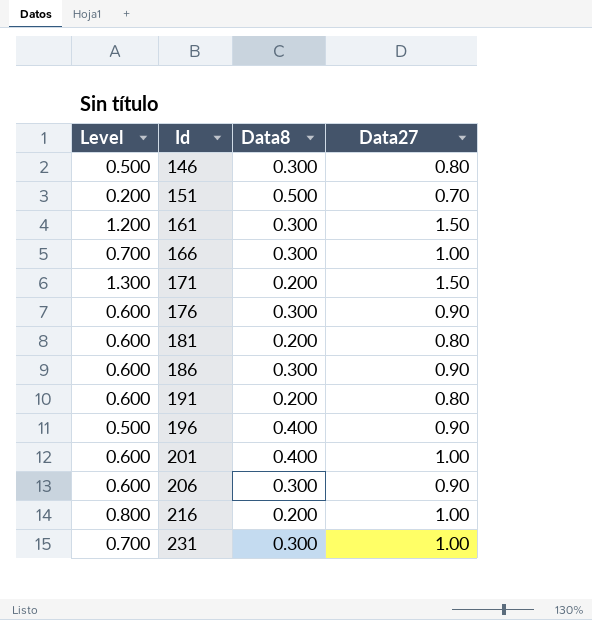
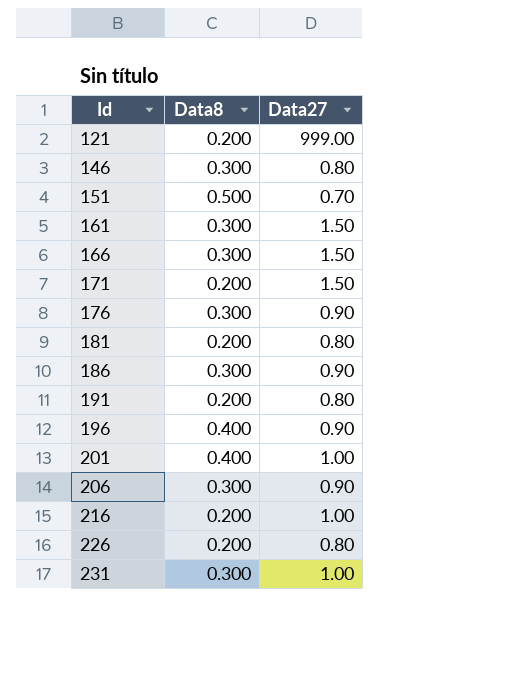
column Level | formula: [Data27] - [Data8] -> none
row 121: none -> 0.200 | 999.00
166 | Data27: 1.00 -> 1.50
row 226: none -> 0.200 | 0.80

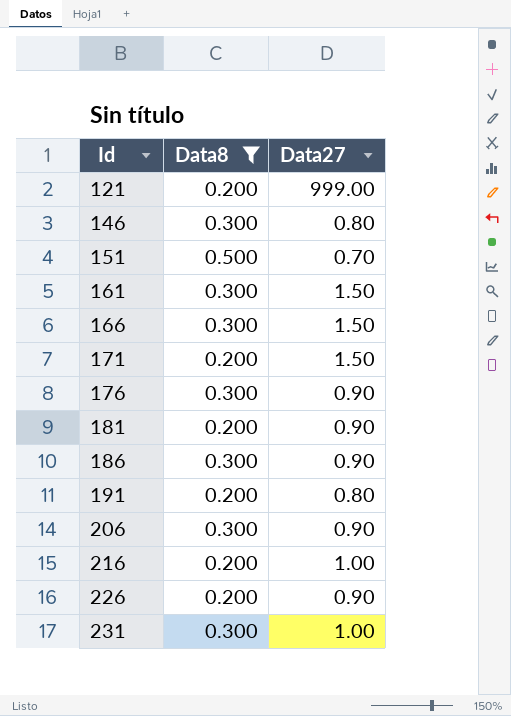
filter: none -> Data8 != 0.400
181 | Data27: 0.80 -> 0.90
226 | Data27: 0.80 -> 0.90

